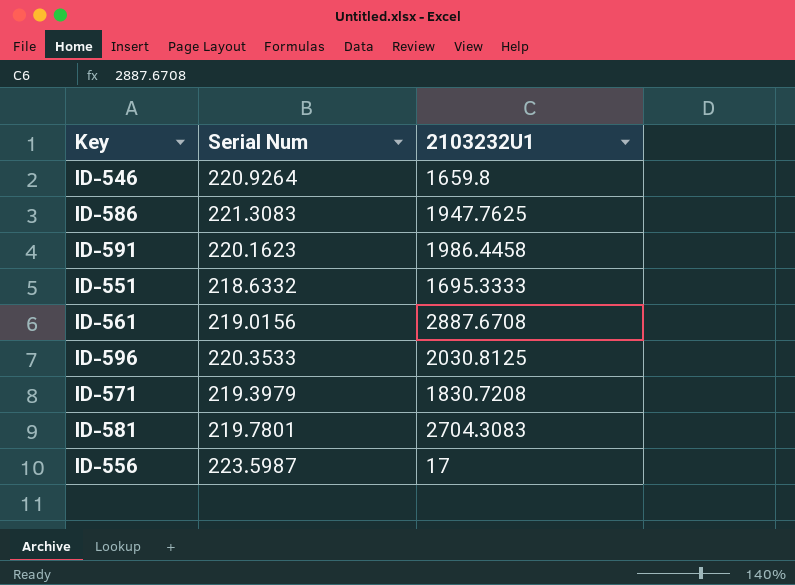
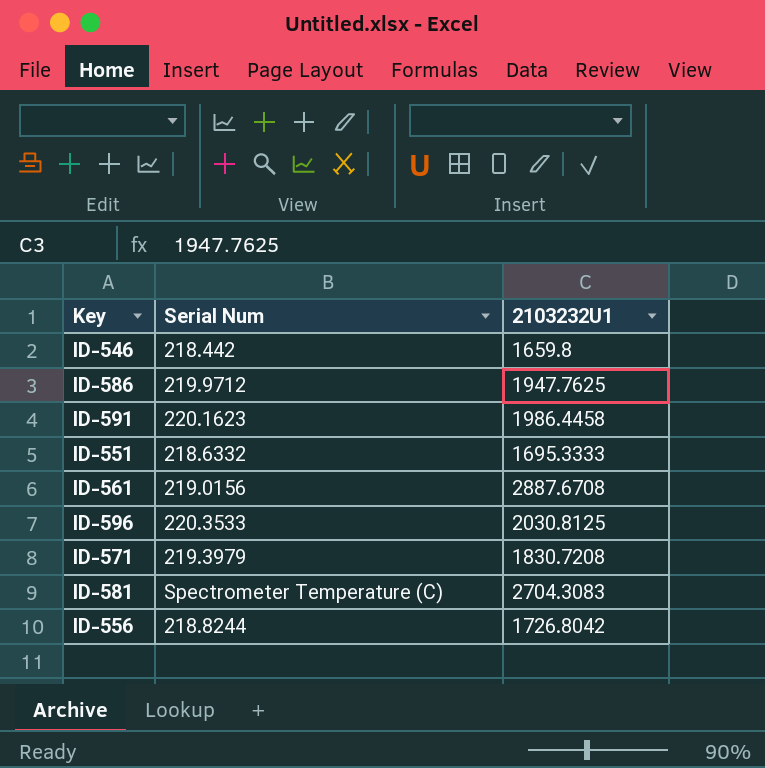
ID-546 | Serial Num: 220.9264 -> 218.442
ID-586 | Serial Num: 221.3083 -> 219.9712
ID-581 | Serial Num: 219.7801 -> Spectrometer Temperature (C)
ID-556 | Serial Num: 223.5987 -> 218.8244
ID-556 | 2103232U1: 17 -> 1726.8042

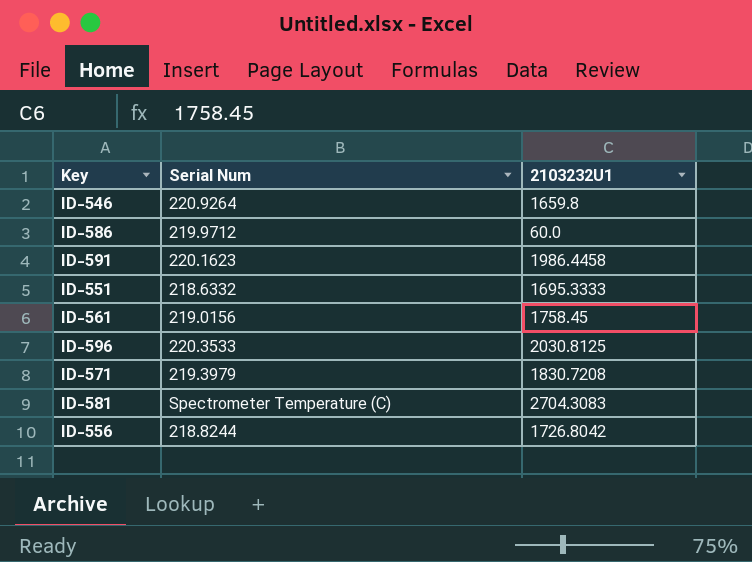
ID-546 | Serial Num: 218.442 -> 220.9264
ID-586 | 2103232U1: 1947.7625 -> 60.0
ID-561 | 2103232U1: 2887.6708 -> 1758.45

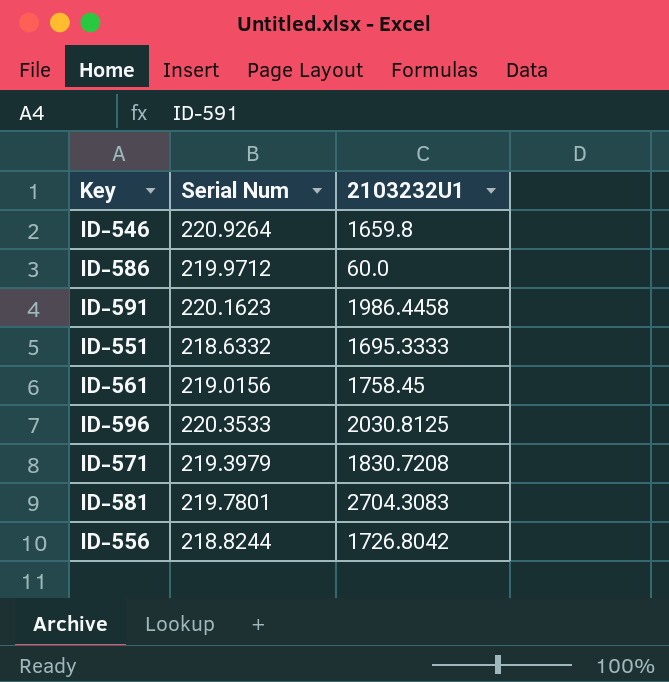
ID-581 | Serial Num: Spectrometer Temperature (C) -> 219.7801

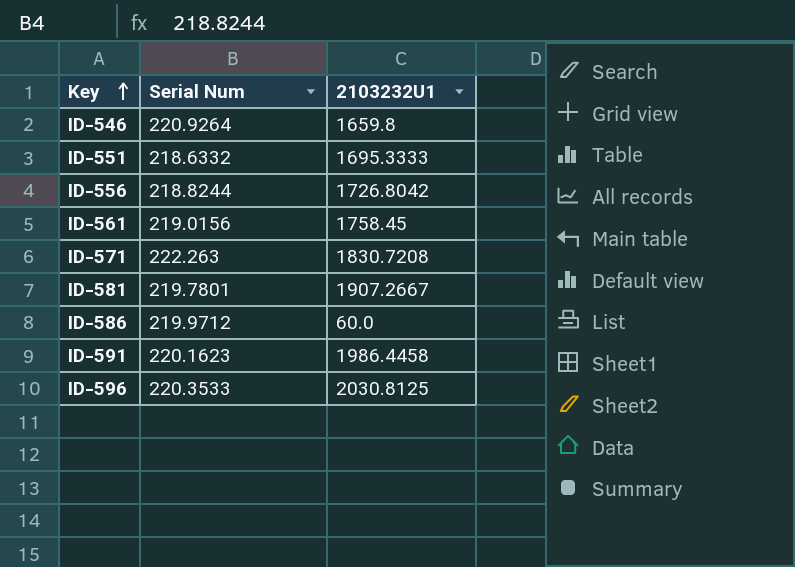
row order: none -> Key ascending
ID-571 | Serial Num: 219.3979 -> 222.263
ID-581 | 2103232U1: 2704.3083 -> 1907.2667

